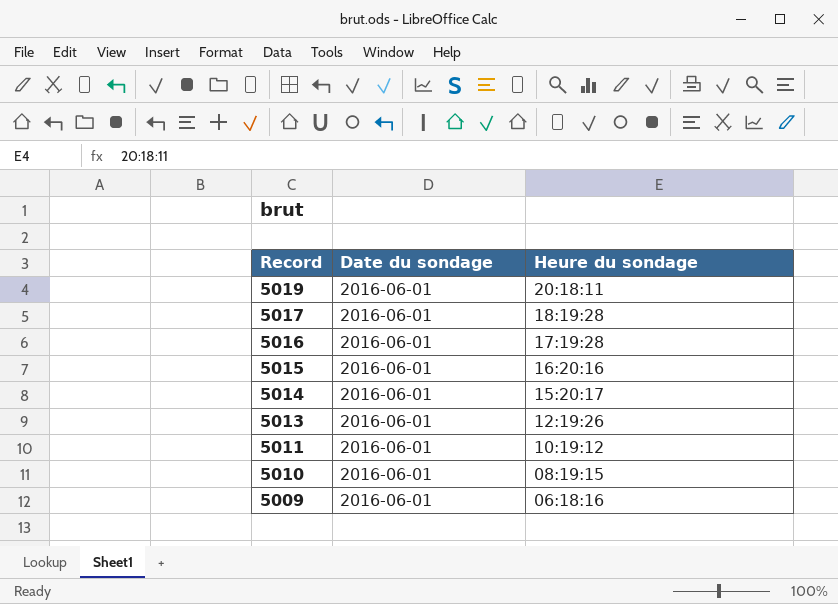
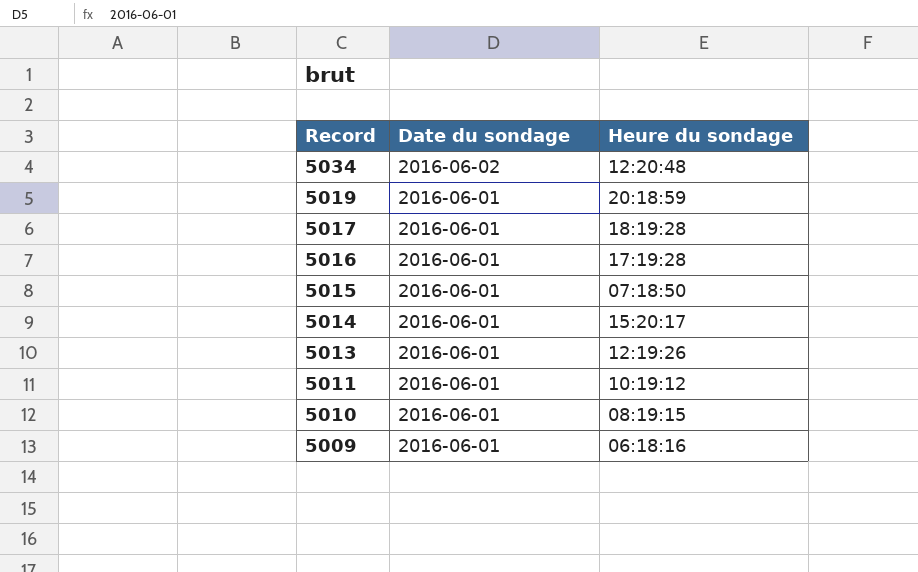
row 5034: none -> 2016-06-02 | 12:20:48
5019 | Heure du sondage: 20:18:11 -> 20:18:59
5015 | Heure du sondage: 16:20:16 -> 07:18:50

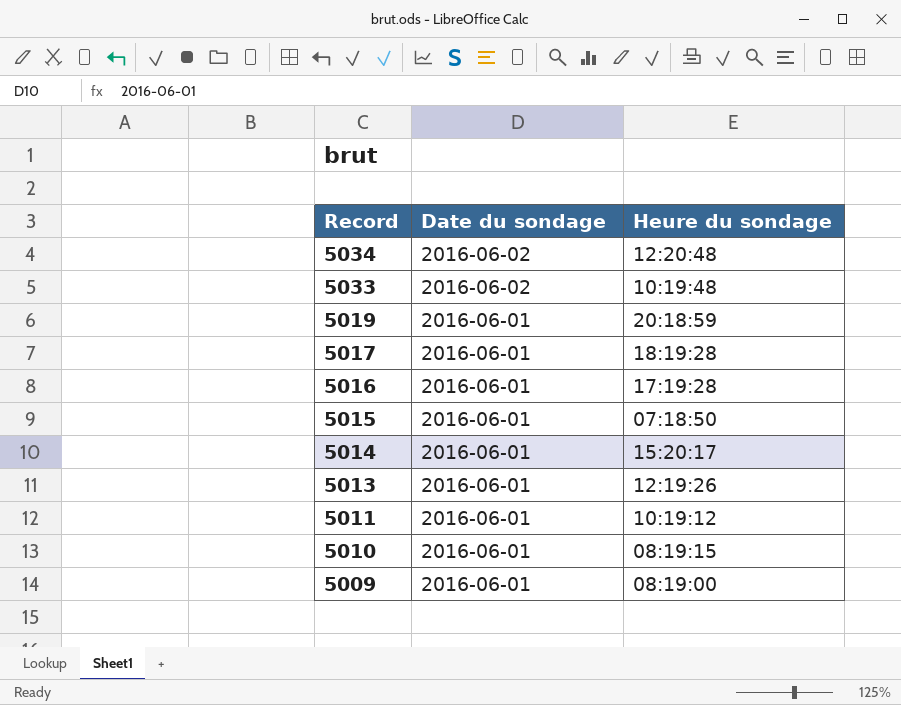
row 5033: none -> 2016-06-02 | 10:19:48
5009 | Heure du sondage: 06:18:16 -> 08:19:00

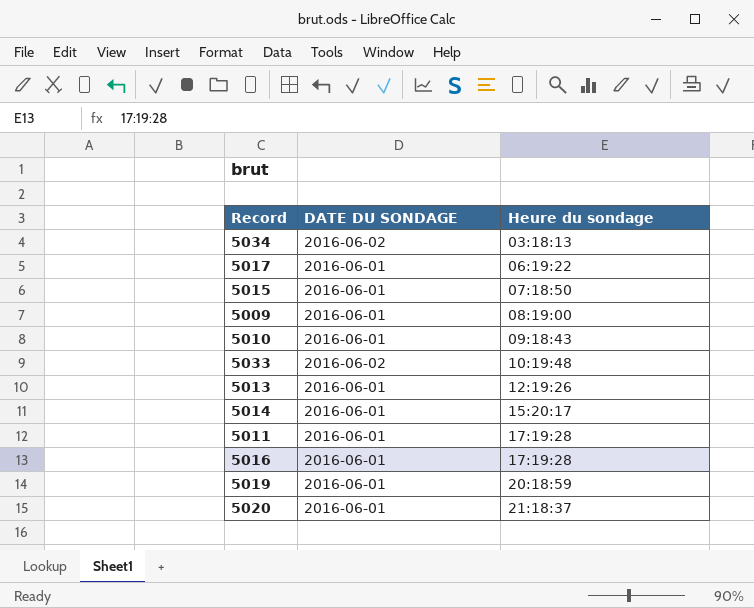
row order: Record descending -> Heure du sondage ascending
column name: Date du sondage -> DATE DU SONDAGE
5034 | Heure du sondage: 12:20:48 -> 03:18:13
5017 | Heure du sondage: 18:19:28 -> 06:19:22
5010 | Heure du sondage: 08:19:15 -> 09:18:43
5011 | Heure du sondage: 10:19:12 -> 17:19:28
row 5020: none -> 2016-06-01 | 21:18:37

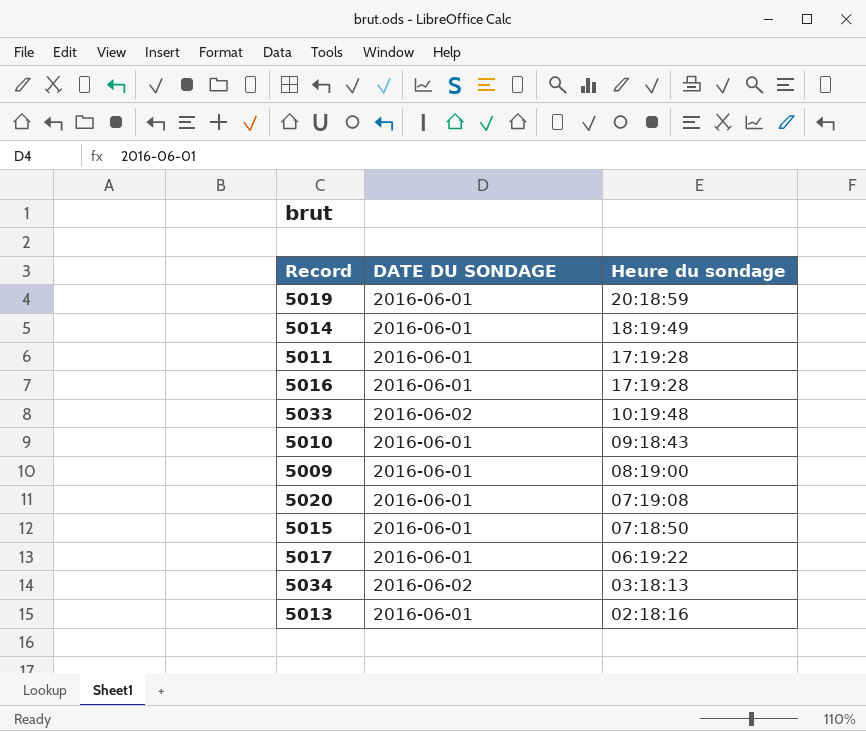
row order: Heure du sondage ascending -> Heure du sondage descending
5014 | Heure du sondage: 15:20:17 -> 18:19:49
5020 | Heure du sondage: 21:18:37 -> 07:19:08
5013 | Heure du sondage: 12:19:26 -> 02:18:16

